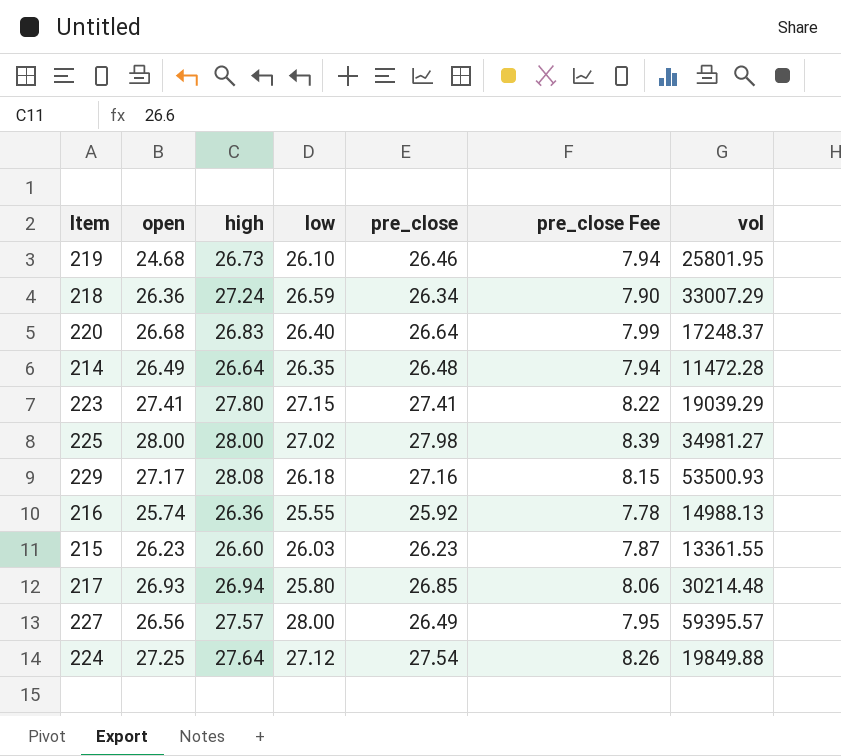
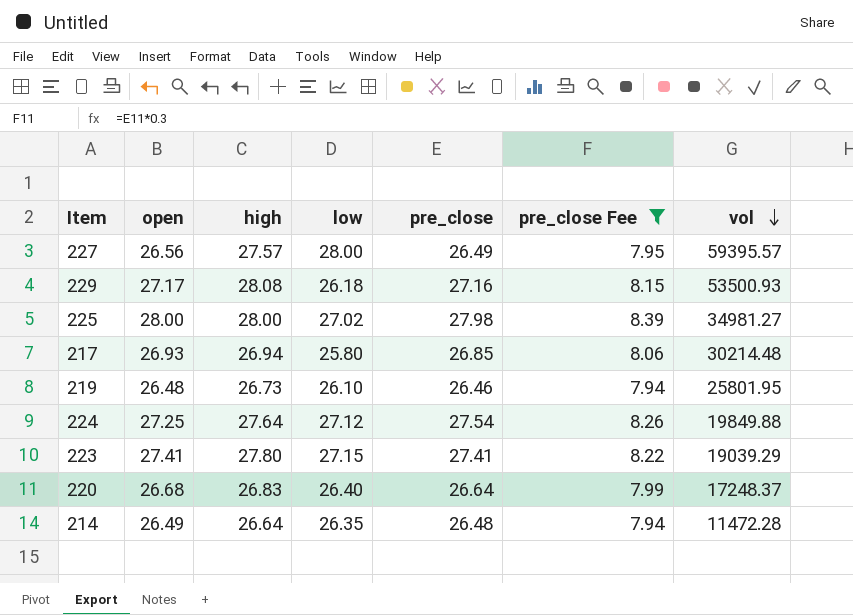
filter: none -> pre_close Fee >= 7.94
row order: none -> vol descending
219 | open: 24.68 -> 26.48

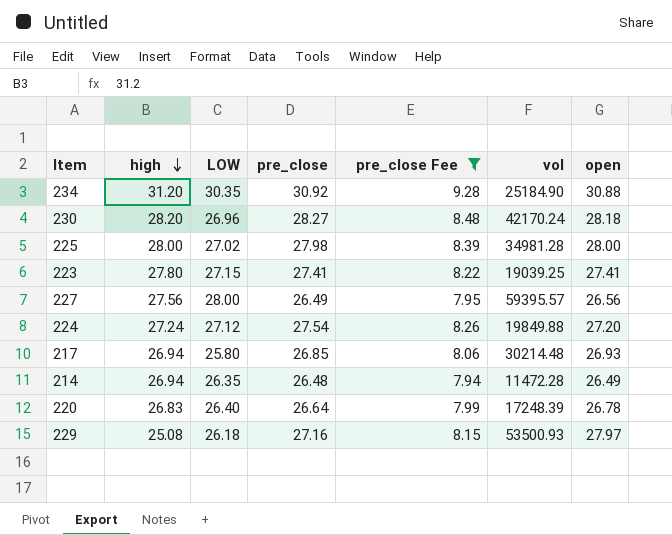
row order: vol descending -> high descending
column name: low -> LOW
column open | position: 2 -> 7
row 219: 26.48 | 26.73 | 26.10 | 26.46 | 7.94 | 25801.95 -> none
row 234: none -> 31.20 | 30.35 | 30.92 | 9.28 | 25184.90 | 30.88
row 230: none -> 28.20 | 26.96 | 28.27 | 8.48 | 42170.24 | 28.18
225 | vol: 34981.27 -> 34981.28
223 | vol: 19039.29 -> 19039.25
227 | high: 27.57 -> 27.56
224 | high: 27.64 -> 27.24
224 | open: 27.25 -> 27.20
214 | high: 26.64 -> 26.94
220 | vol: 17248.37 -> 17248.39
220 | open: 26.68 -> 26.78
229 | high: 28.08 -> 25.08
229 | open: 27.17 -> 27.97

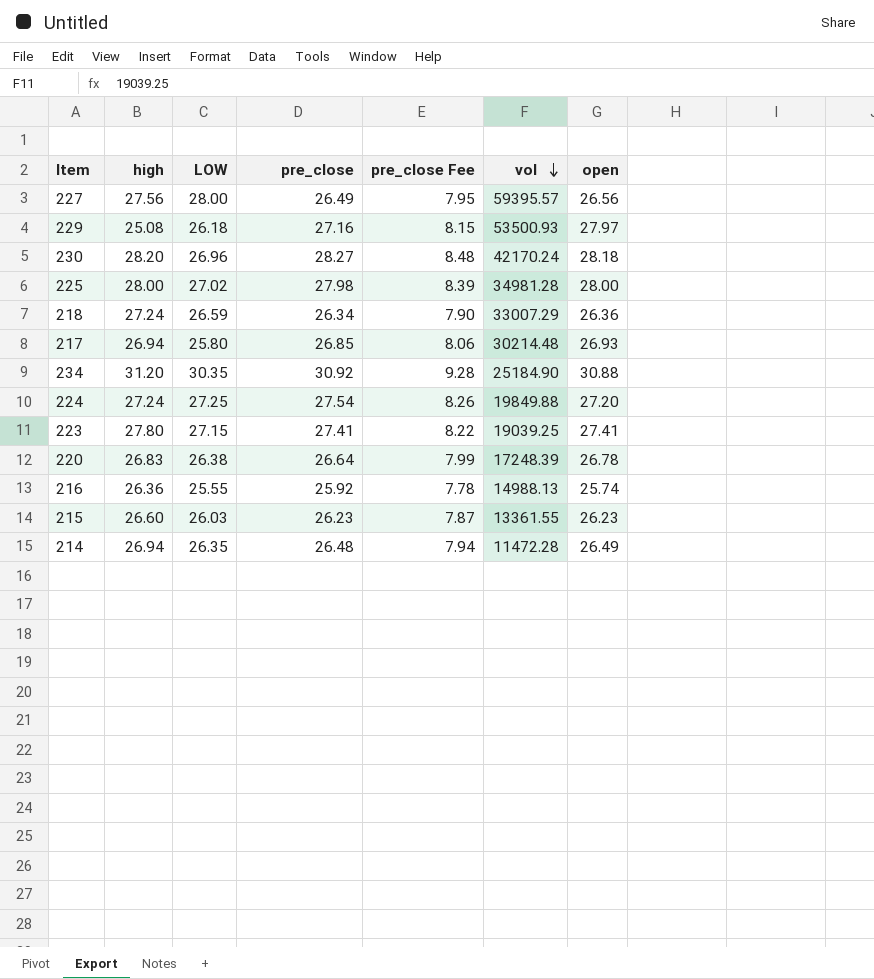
filter: pre_close Fee >= 7.94 -> none
row order: high descending -> vol descending
224 | LOW: 27.12 -> 27.25
220 | LOW: 26.40 -> 26.38

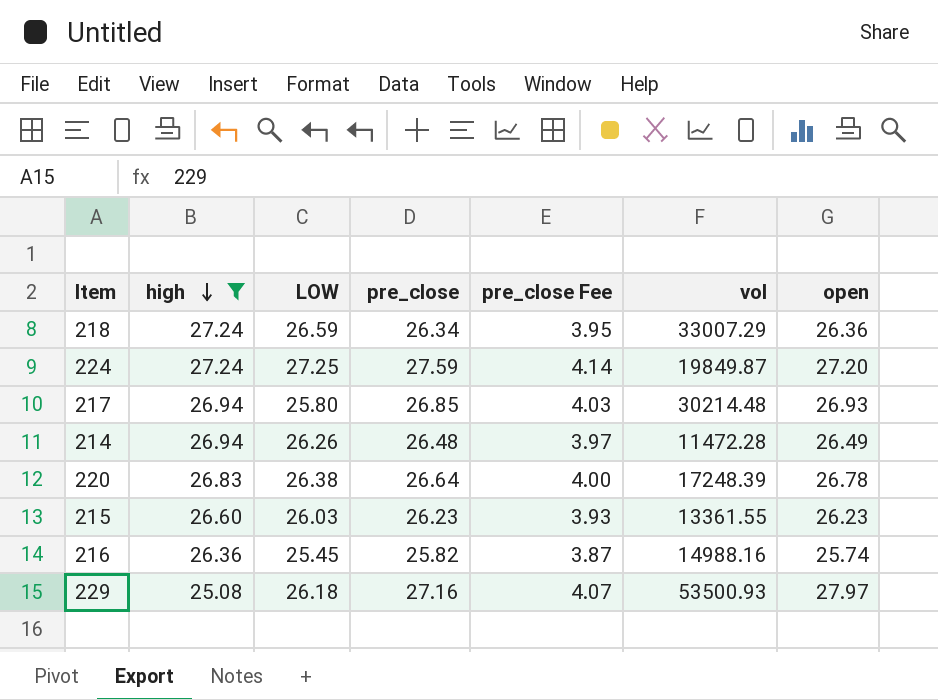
filter: none -> high <= 27.24
row order: vol descending -> high descending
column pre_close Fee | formula: [pre_close] * 0.3 -> [pre_close] * 0.15
224 | pre_close: 27.54 -> 27.59
224 | vol: 19849.88 -> 19849.87
214 | LOW: 26.35 -> 26.26
216 | LOW: 25.55 -> 25.45
216 | pre_close: 25.92 -> 25.82
216 | vol: 14988.13 -> 14988.16

